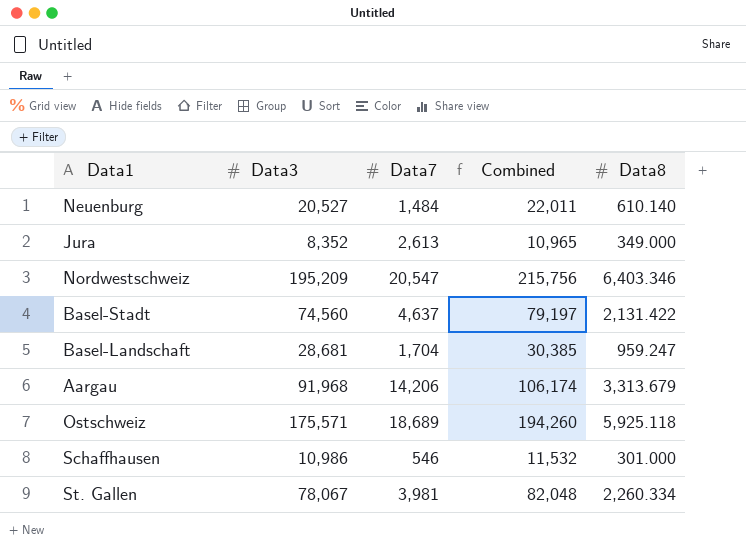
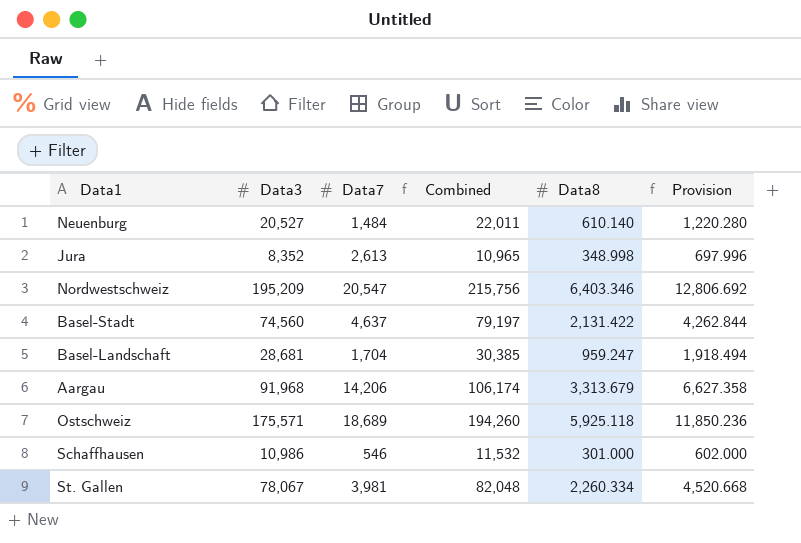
column Provision | formula: none -> [Data8] * 2
Jura | Data8: 349.000 -> 348.998

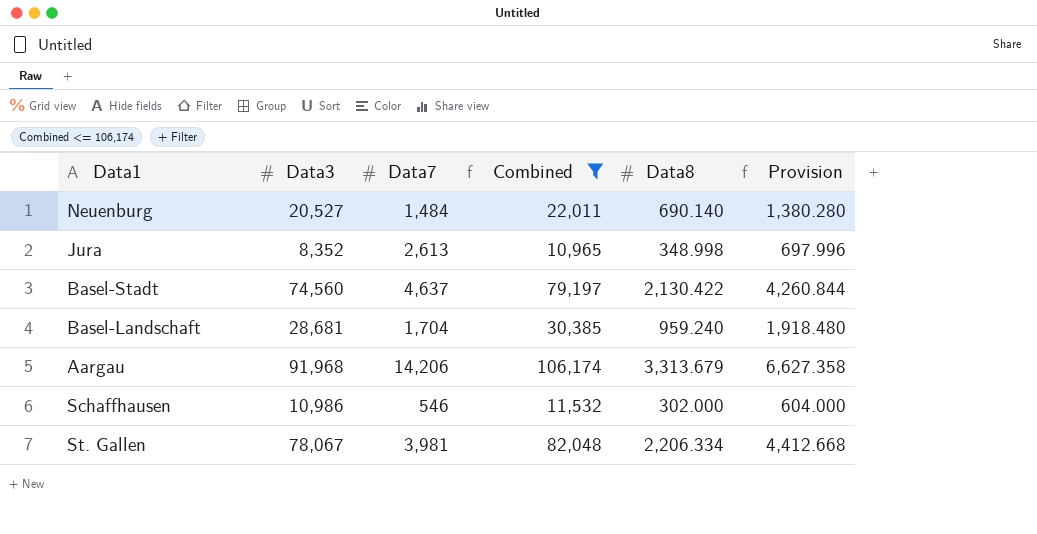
filter: none -> Combined <= 106,174
Neuenburg | Data8: 610.140 -> 690.140
Neuenburg | Provision: 1,220.280 -> 1,380.280
Basel-Stadt | Data8: 2,131.422 -> 2,130.422
Basel-Stadt | Provision: 4,262.844 -> 4,260.844
Basel-Landschaft | Data8: 959.247 -> 959.240
Basel-Landschaft | Provision: 1,918.494 -> 1,918.480
Schaffhausen | Data8: 301.000 -> 302.000
Schaffhausen | Provision: 602.000 -> 604.000
St. Gallen | Data8: 2,260.334 -> 2,206.334
St. Gallen | Provision: 4,520.668 -> 4,412.668

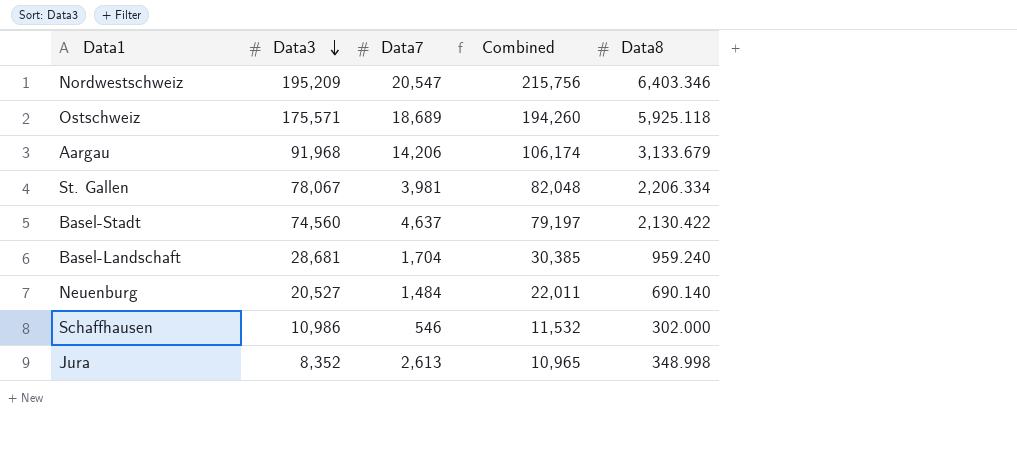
filter: Combined <= 106,174 -> none
row order: none -> Data3 descending
column Provision | formula: [Data8] * 2 -> none
Aargau | Data8: 3,313.679 -> 3,133.679

